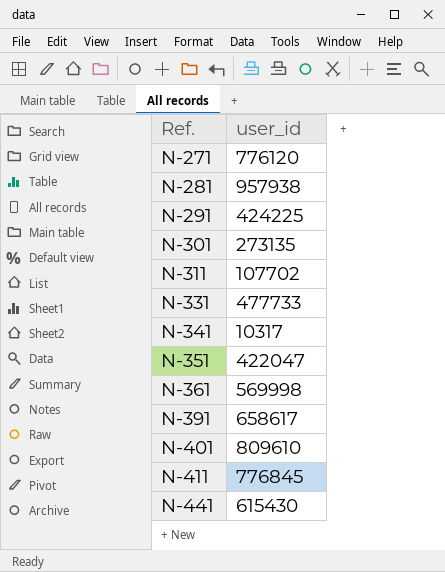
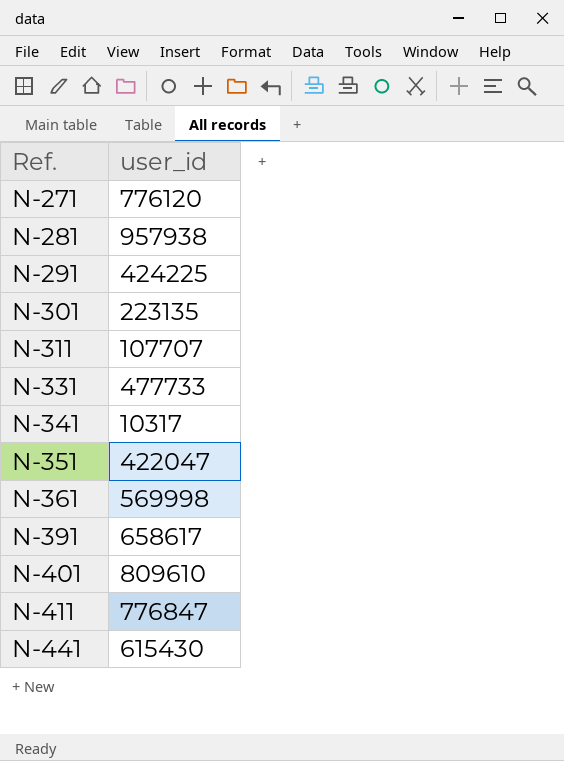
N-301 | user_id: 273135 -> 223135
N-311 | user_id: 107702 -> 107707
N-411 | user_id: 776845 -> 776847

